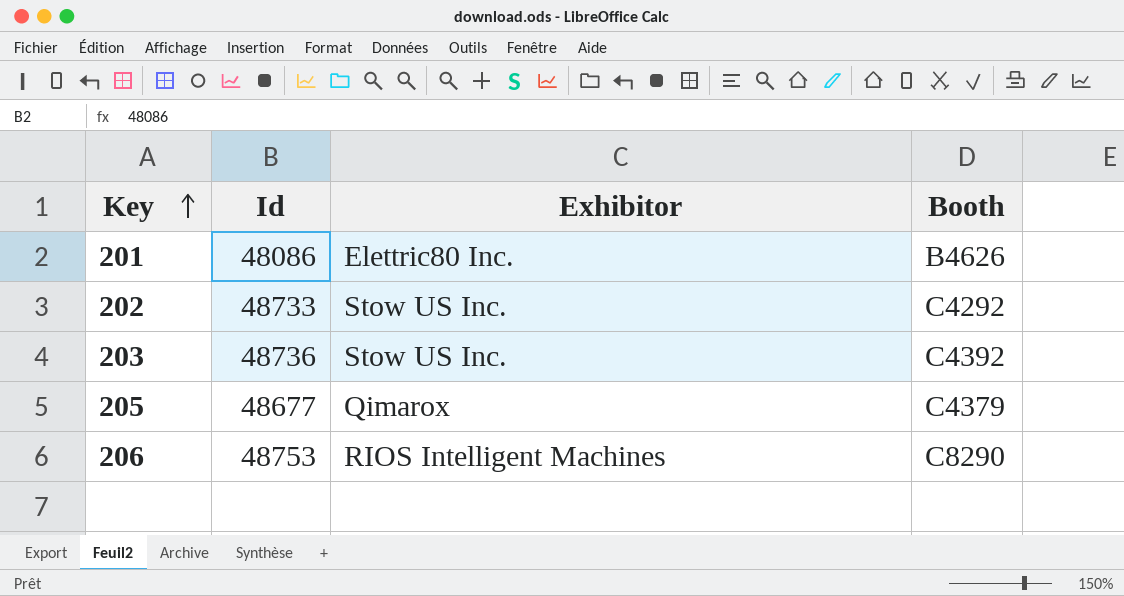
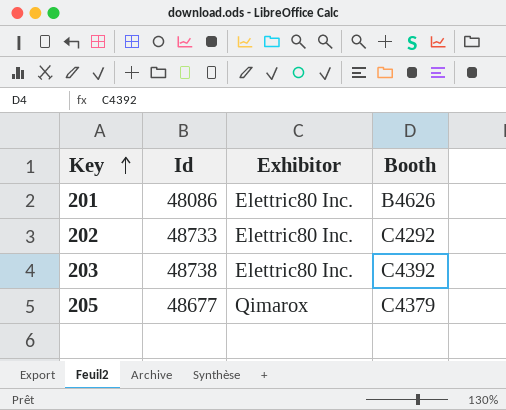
row 206: 48753 | RIOS Intelligent Machines | C8290 -> none
202 | Exhibitor: Stow US Inc. -> Elettric80 Inc.
203 | Id: 48736 -> 48738
203 | Exhibitor: Stow US Inc. -> Elettric80 Inc.

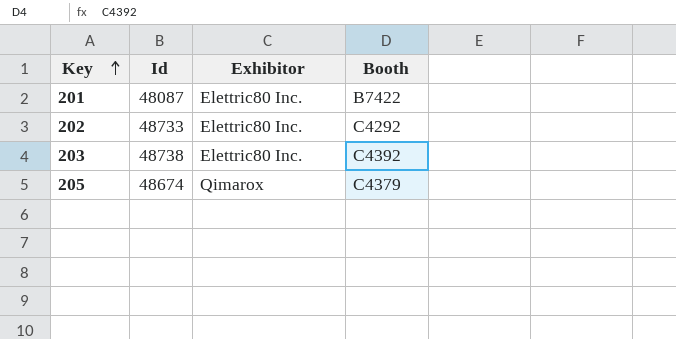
201 | Id: 48086 -> 48087
201 | Booth: B4626 -> B7422
205 | Id: 48677 -> 48674

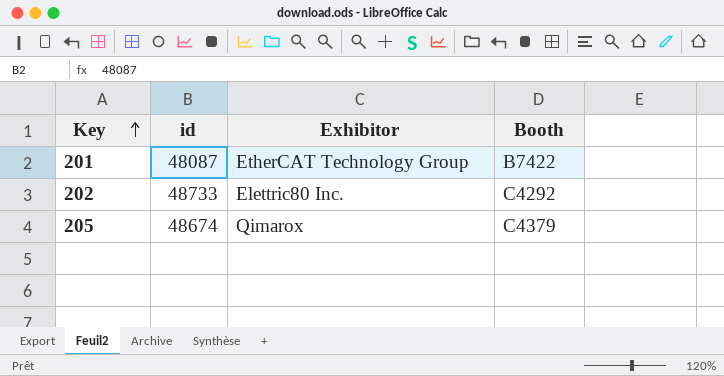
column name: Id -> id
row 203: 48738 | Elettric80 Inc. | C4392 -> none
201 | Exhibitor: Elettric80 Inc. -> EtherCAT Technology Group

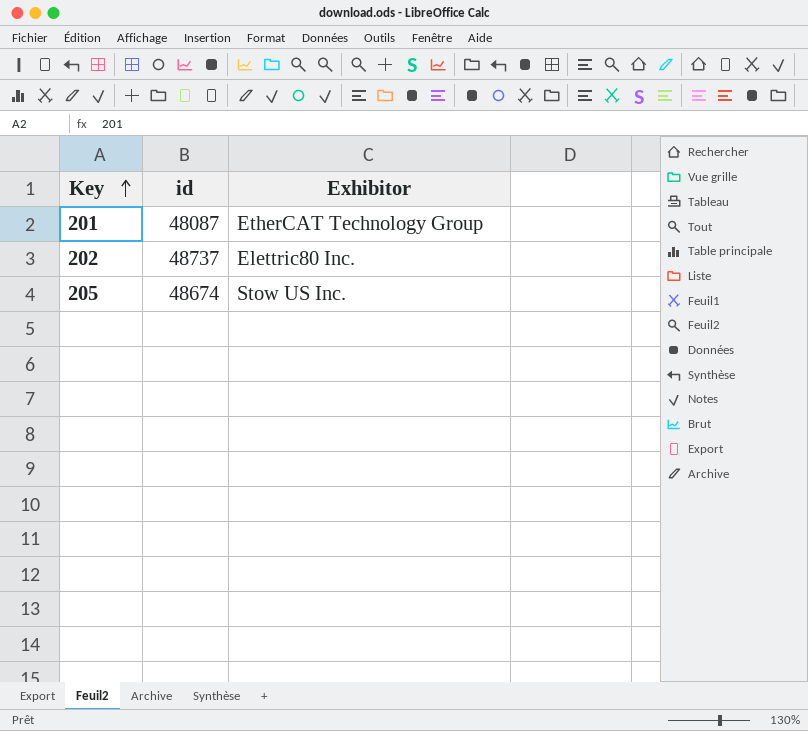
column Booth | position: 4 -> none
202 | id: 48733 -> 48737
205 | Exhibitor: Qimarox -> Stow US Inc.

